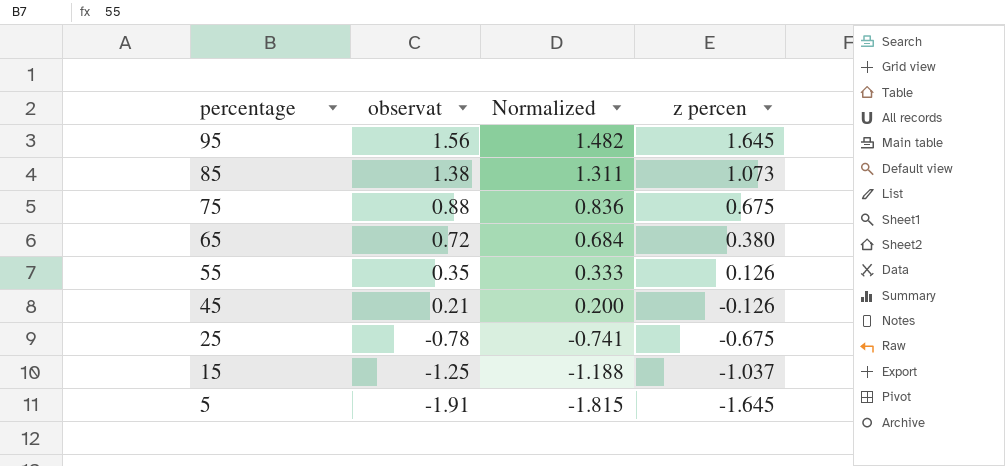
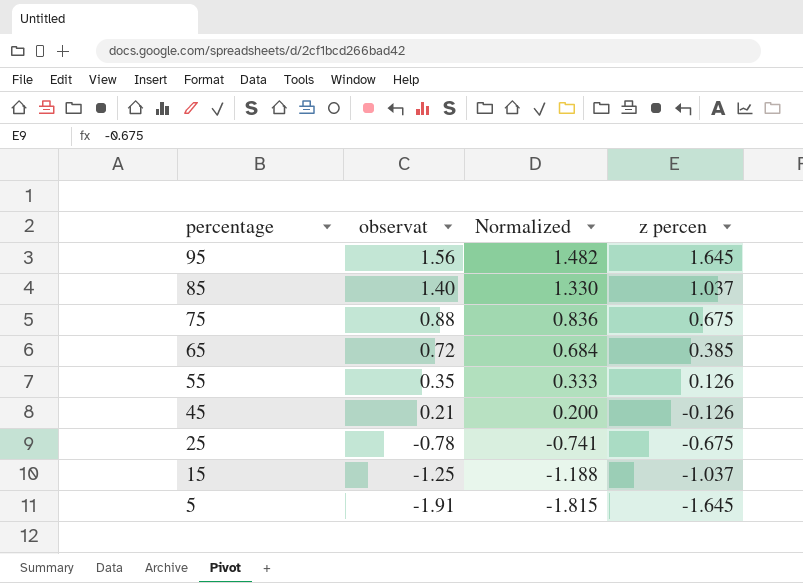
85 | observat: 1.38 -> 1.40
85 | Normalized: 1.311 -> 1.330
85 | z percen: 1.073 -> 1.037
65 | z percen: 0.380 -> 0.385

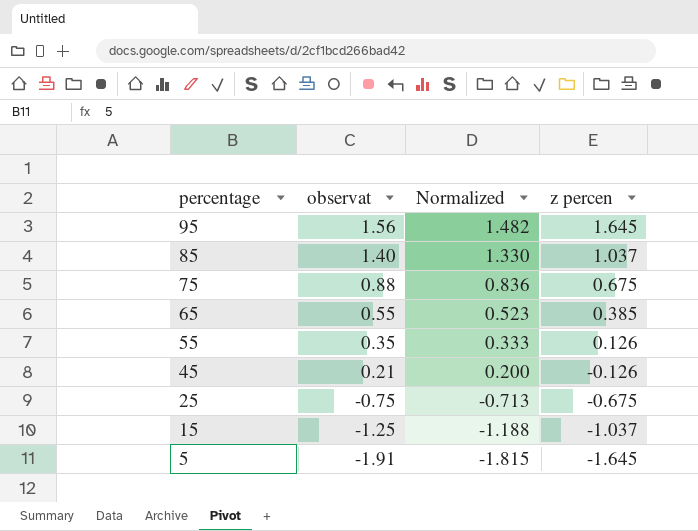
65 | observat: 0.72 -> 0.55
65 | Normalized: 0.684 -> 0.523
25 | observat: -0.78 -> -0.75
25 | Normalized: -0.741 -> -0.713

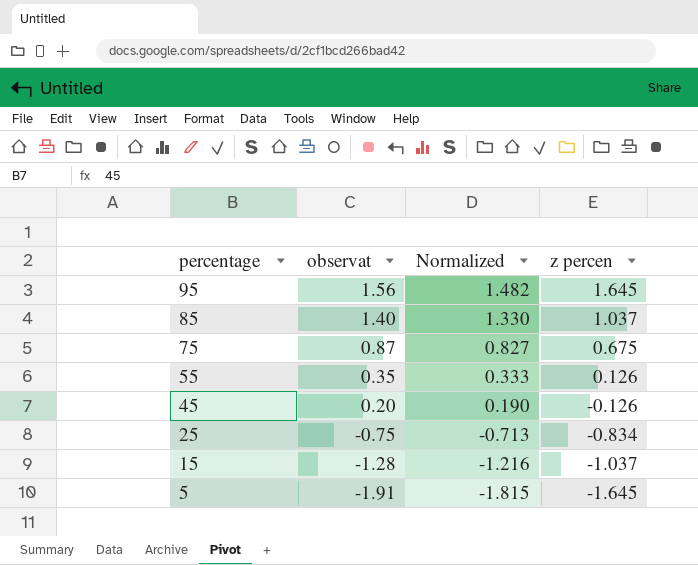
row 65: 0.55 | 0.523 | 0.385 -> none
75 | observat: 0.88 -> 0.87
75 | Normalized: 0.836 -> 0.827
45 | observat: 0.21 -> 0.20
45 | Normalized: 0.200 -> 0.190
25 | z percen: -0.675 -> -0.834
15 | observat: -1.25 -> -1.28
15 | Normalized: -1.188 -> -1.216

